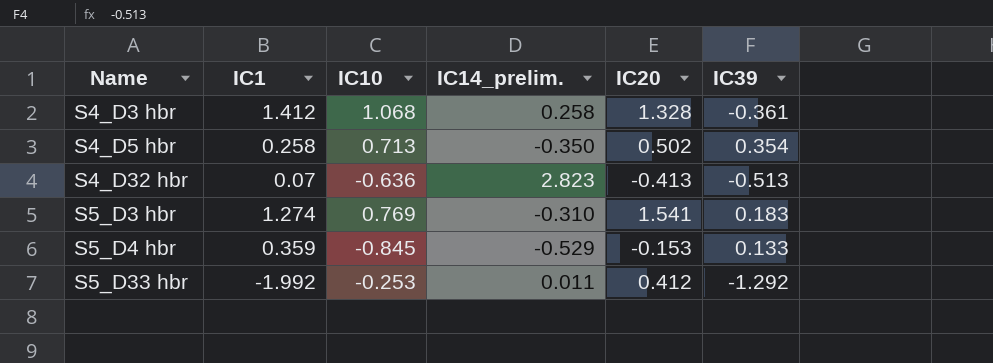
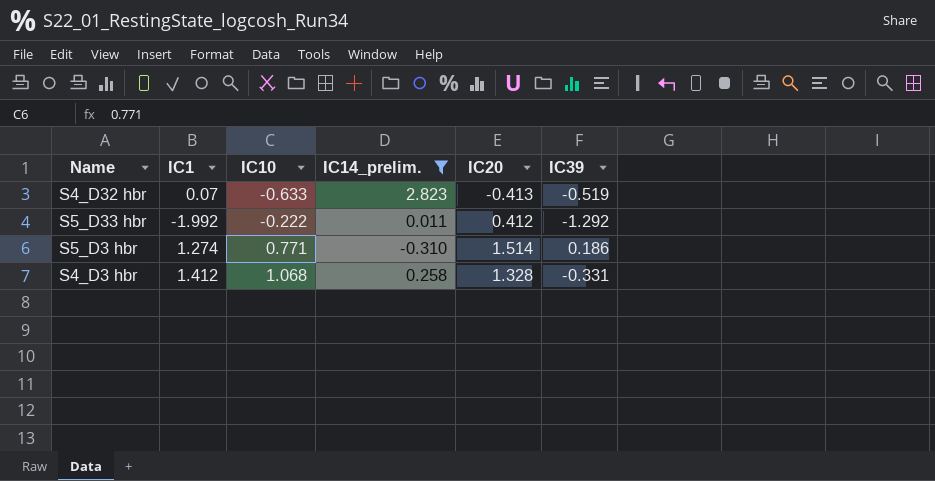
filter: none -> IC14_prelim. >= -0.310
row order: Name ascending -> IC10 ascending
S4_D32 hbr | IC10: -0.636 -> -0.633
S4_D32 hbr | IC39: -0.513 -> -0.519
S5_D33 hbr | IC10: -0.253 -> -0.222
S5_D3 hbr | IC10: 0.769 -> 0.771
S5_D3 hbr | IC20: 1.541 -> 1.514
S5_D3 hbr | IC39: 0.183 -> 0.186
S4_D3 hbr | IC39: -0.361 -> -0.331

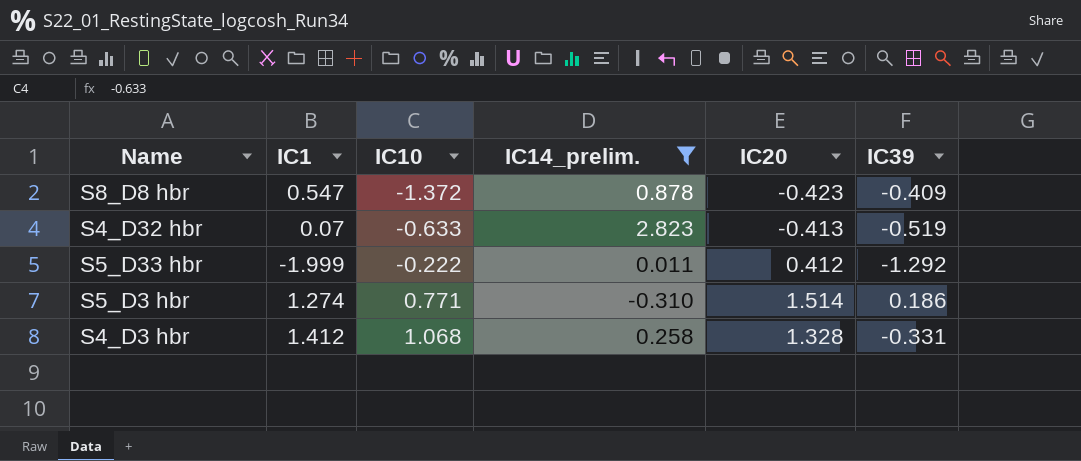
row S8_D8 hbr: none -> 0.547 | -1.372 | 0.878 | -0.423 | -0.409
S5_D33 hbr | IC1: -1.992 -> -1.999

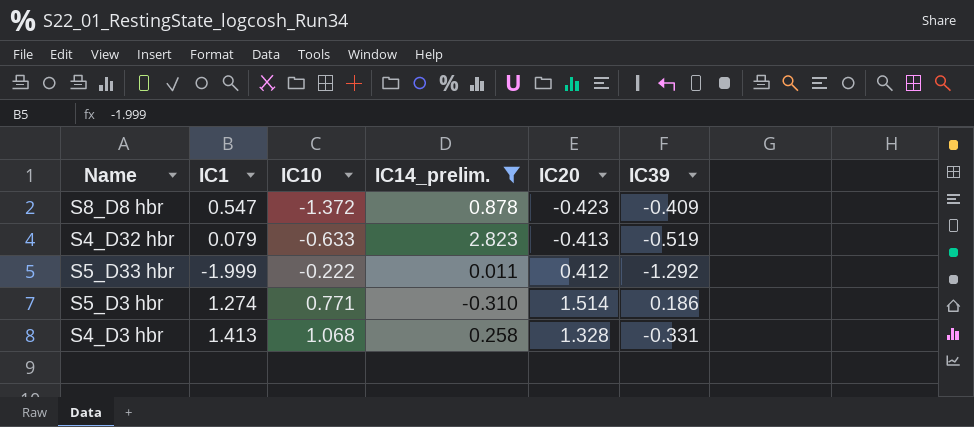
S4_D32 hbr | IC1: 0.07 -> 0.079
S4_D3 hbr | IC1: 1.412 -> 1.413

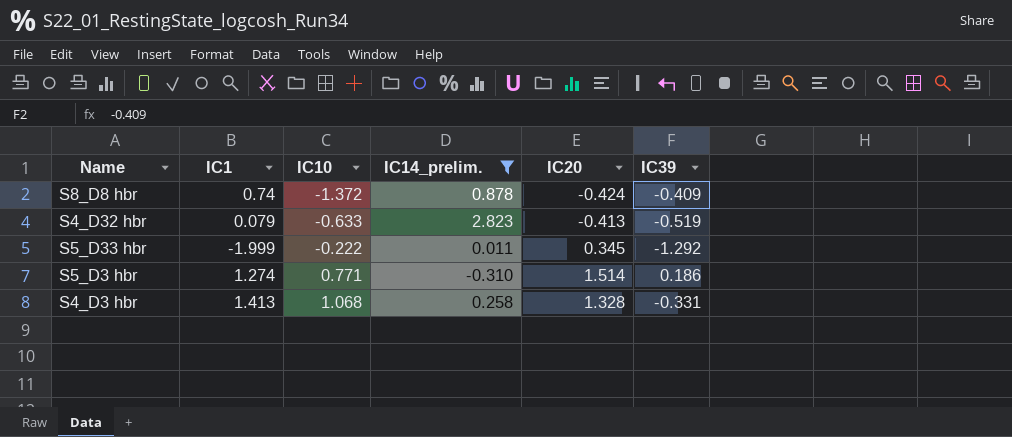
S8_D8 hbr | IC1: 0.547 -> 0.74
S8_D8 hbr | IC20: -0.423 -> -0.424
S5_D33 hbr | IC20: 0.412 -> 0.345

